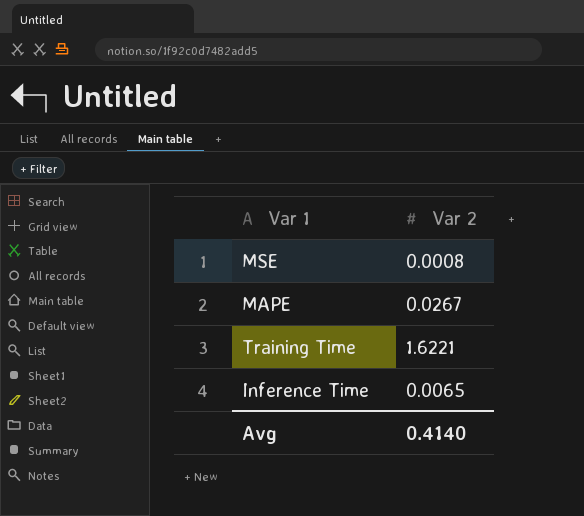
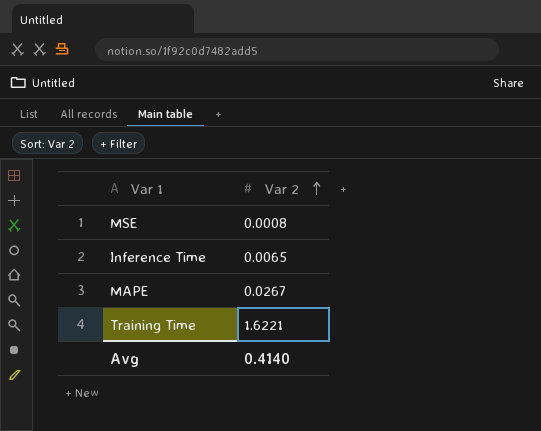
row order: none -> Var 2 ascending

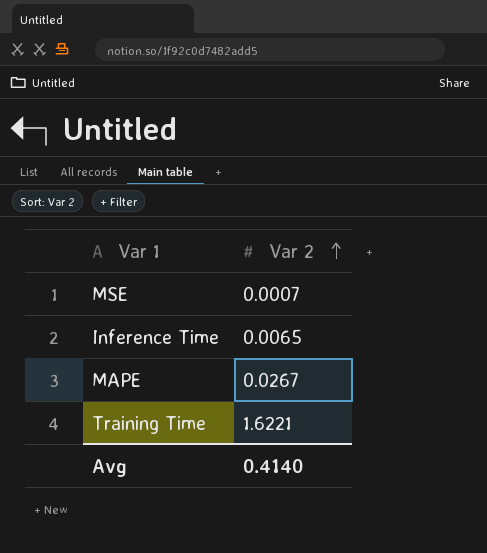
MSE | Var 2: 0.0008 -> 0.0007

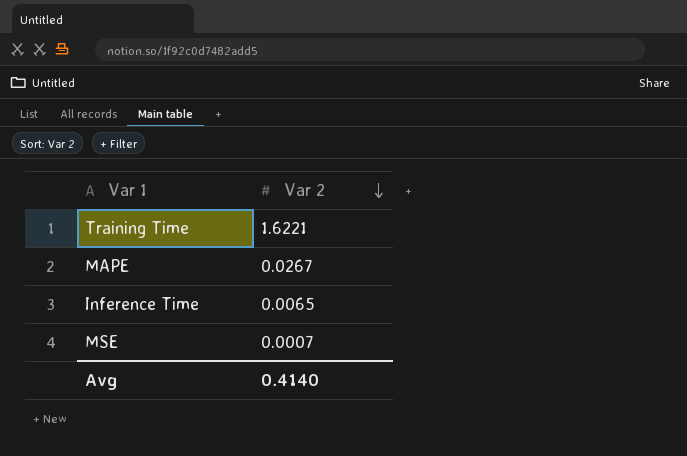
row order: Var 2 ascending -> Var 2 descending

